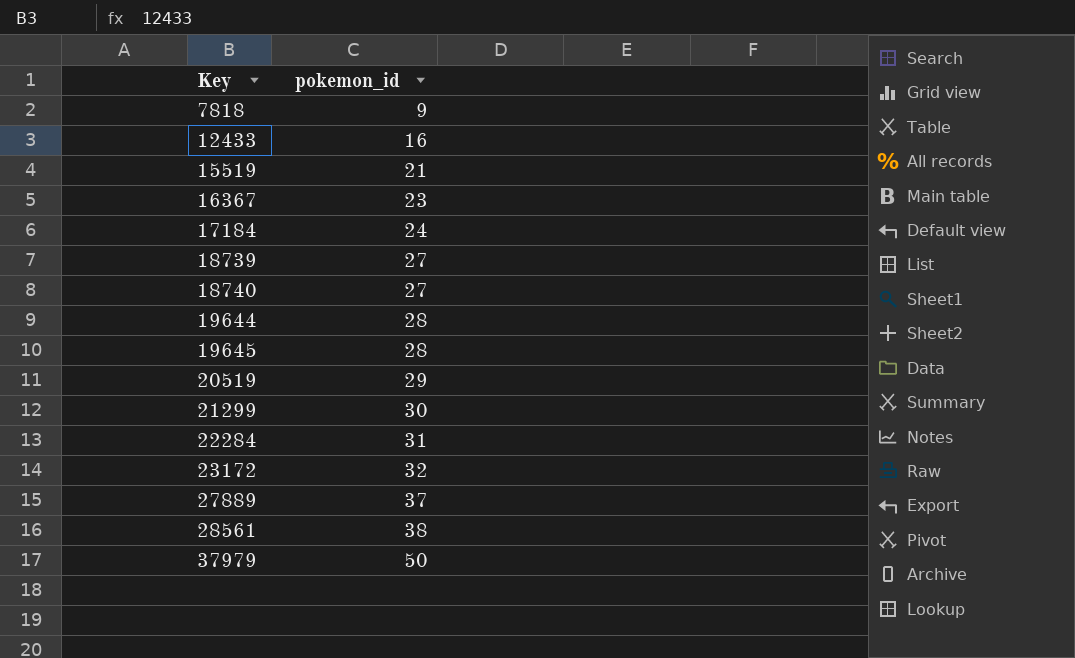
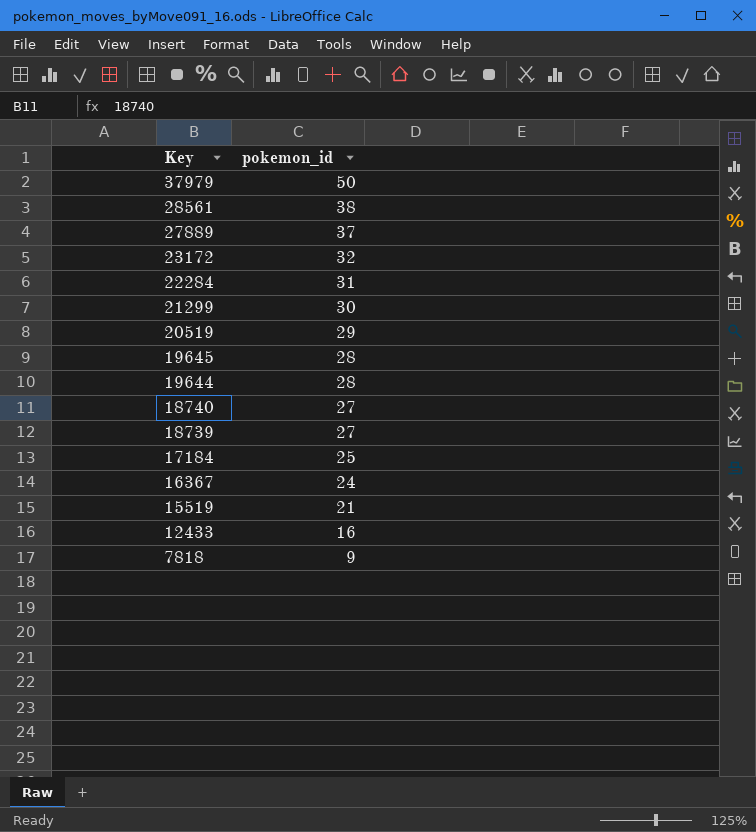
row order: Key ascending -> Key descending
17184 | pokemon_id: 24 -> 25
16367 | pokemon_id: 23 -> 24

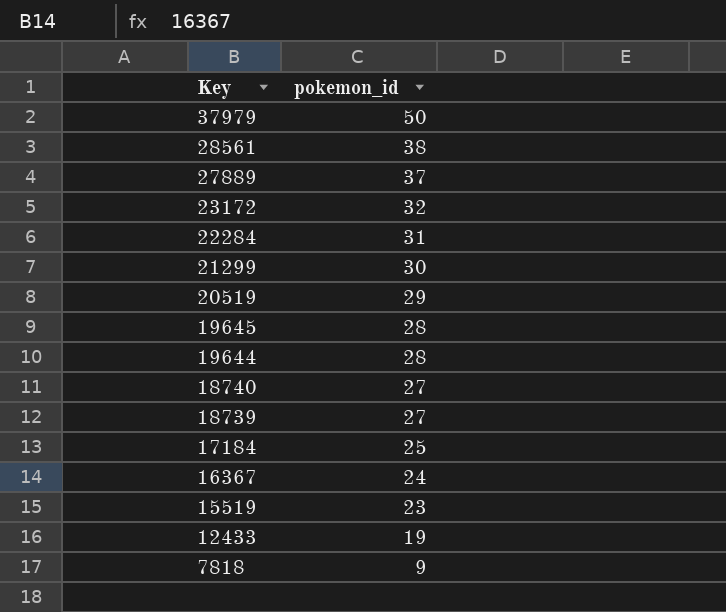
15519 | pokemon_id: 21 -> 23
12433 | pokemon_id: 16 -> 19

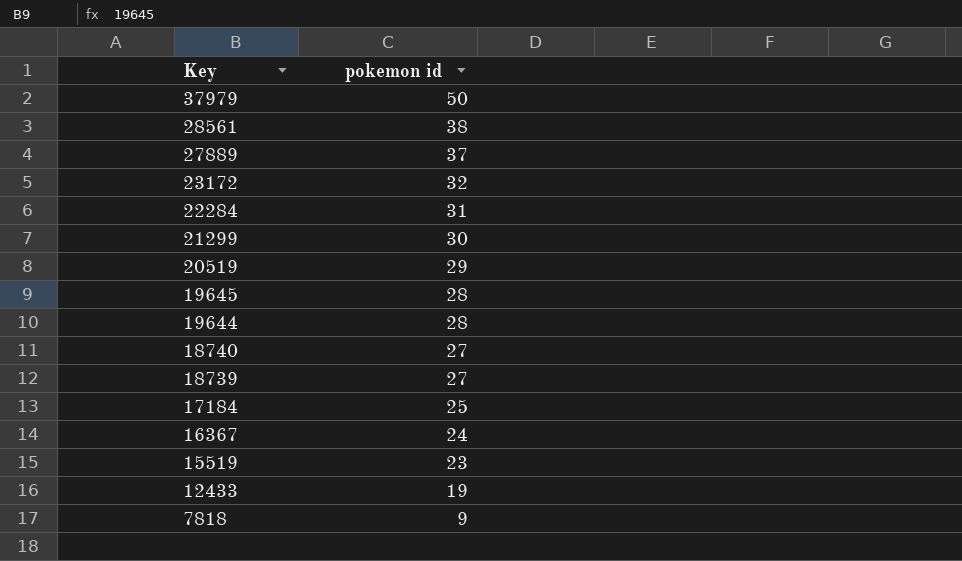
column name: pokemon_id -> pokemon id

